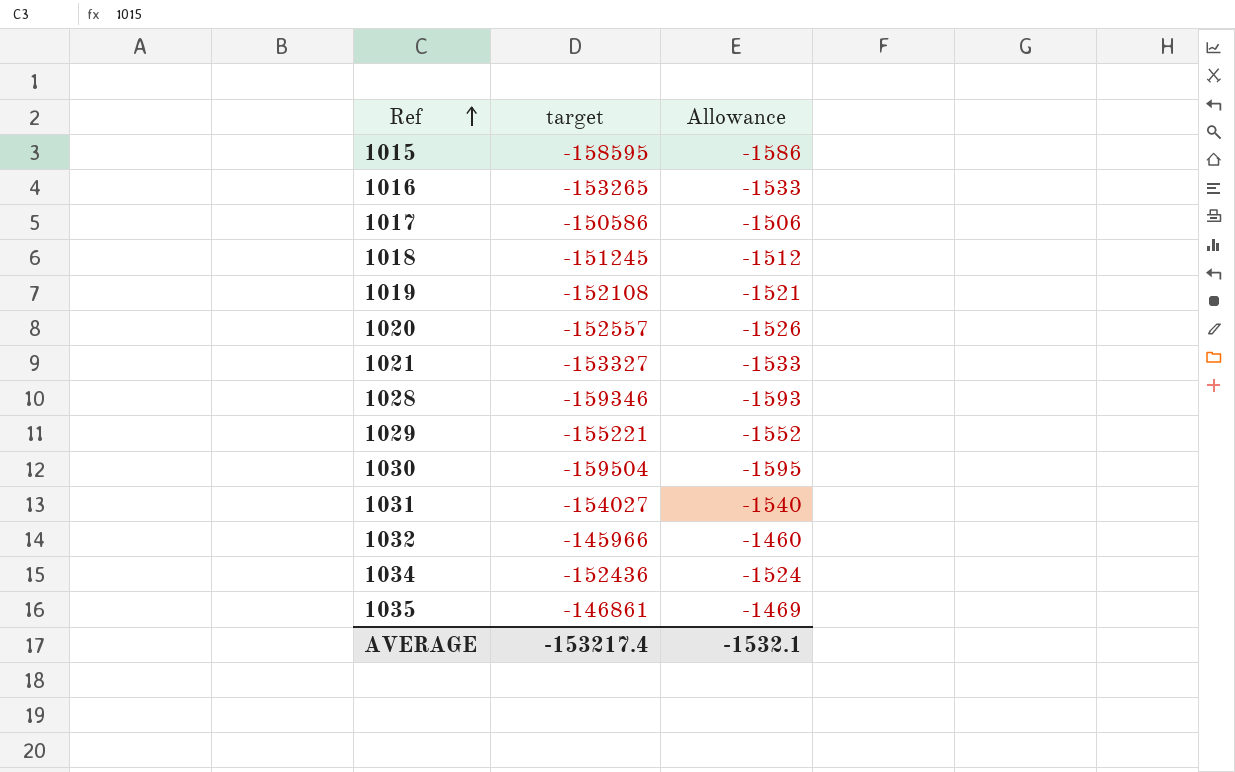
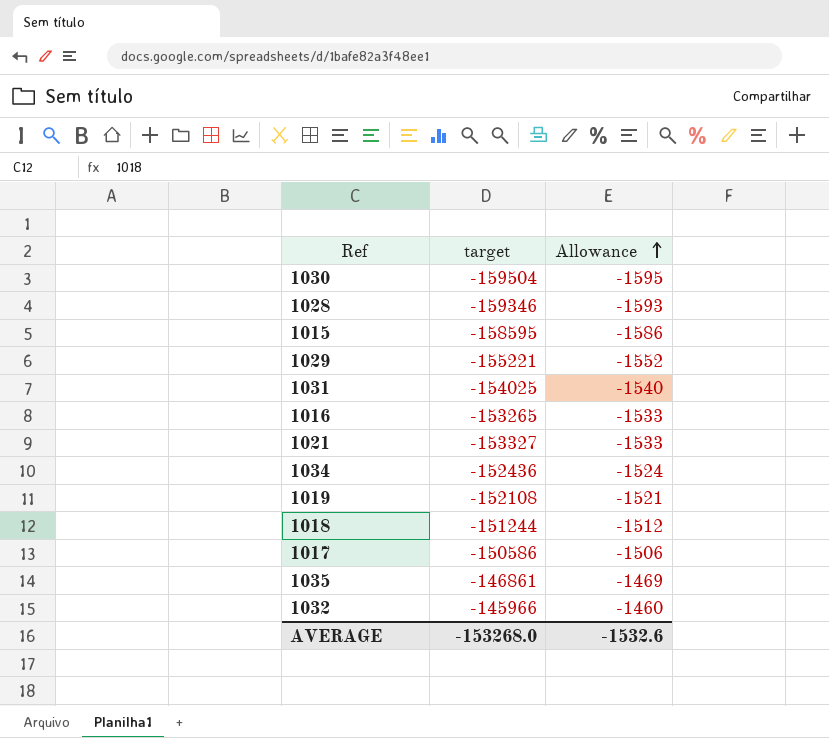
row order: Ref ascending -> Allowance ascending
row 1020: -152557 | -1526 -> none
1031 | target: -154027 -> -154025
1018 | target: -151245 -> -151244
AVERAGE | target: -153217.4 -> -153268.0
AVERAGE | Allowance: -1532.1 -> -1532.6

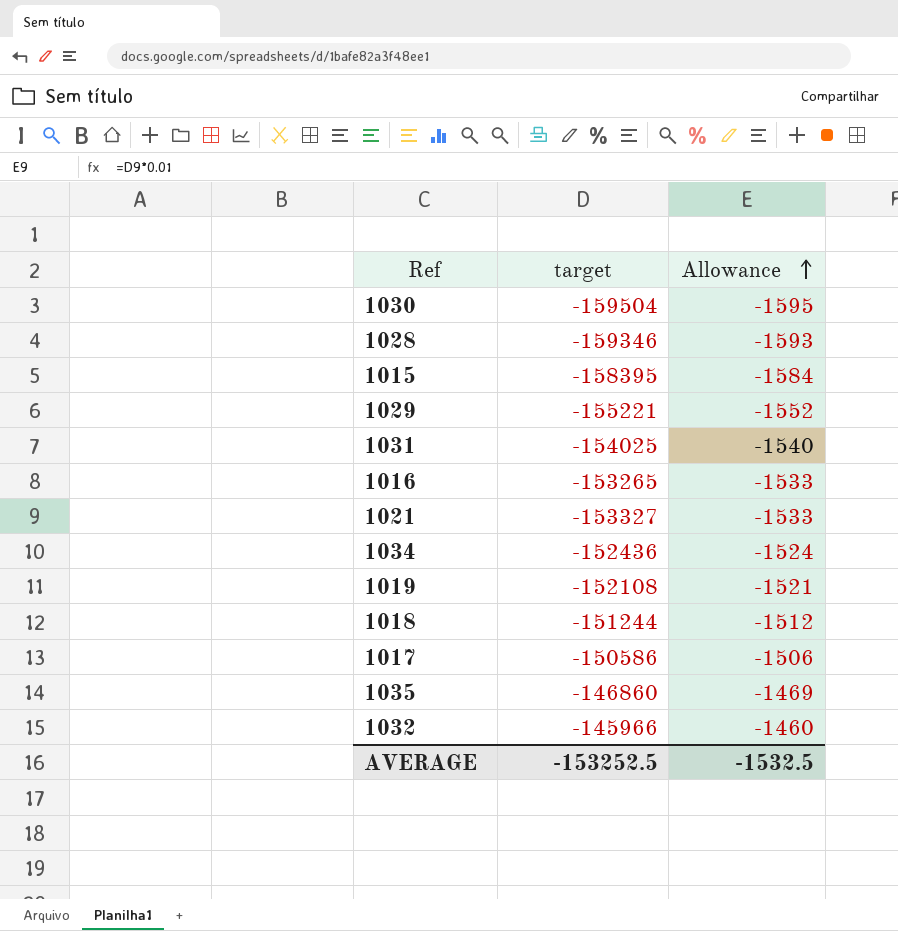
1015 | target: -158595 -> -158395
1015 | Allowance: -1586 -> -1584
1035 | target: -146861 -> -146860
AVERAGE | target: -153268.0 -> -153252.5
AVERAGE | Allowance: -1532.6 -> -1532.5

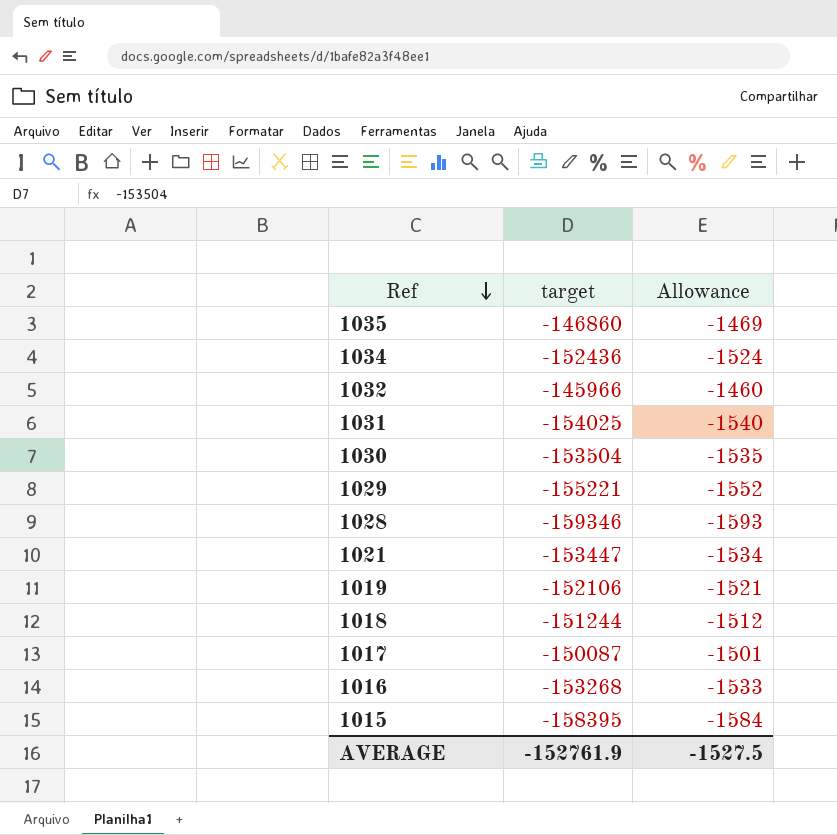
row order: Allowance ascending -> Ref descending
1030 | target: -159504 -> -153504
1030 | Allowance: -1595 -> -1535
1021 | target: -153327 -> -153447
1021 | Allowance: -1533 -> -1534
1019 | target: -152108 -> -152106
1017 | target: -150586 -> -150087
1017 | Allowance: -1506 -> -1501
1016 | target: -153265 -> -153268
AVERAGE | target: -153252.5 -> -152761.9
AVERAGE | Allowance: -1532.5 -> -1527.5

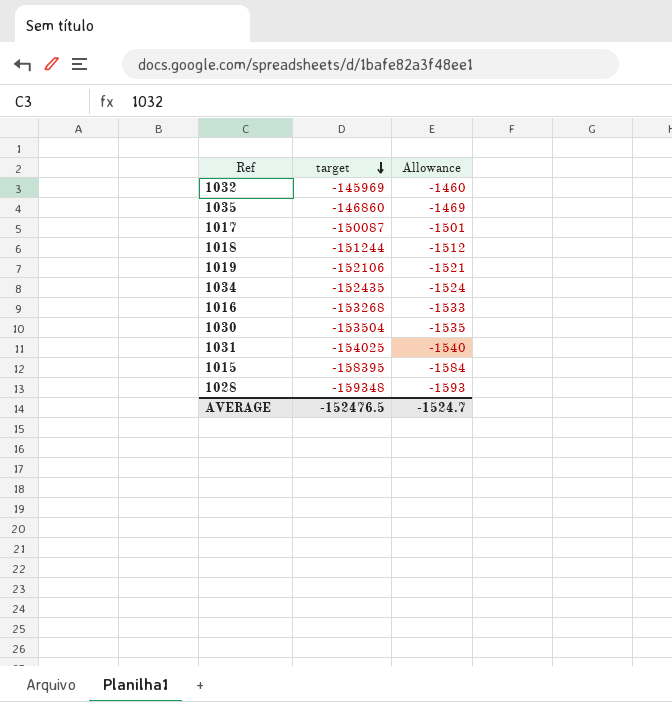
row order: Ref descending -> target descending
row 1029: -155221 | -1552 -> none
row 1021: -153447 | -1534 -> none
1032 | target: -145966 -> -145969
1034 | target: -152436 -> -152435
1028 | target: -159346 -> -159348
AVERAGE | target: -152761.9 -> -152476.5
AVERAGE | Allowance: -1527.5 -> -1524.7

